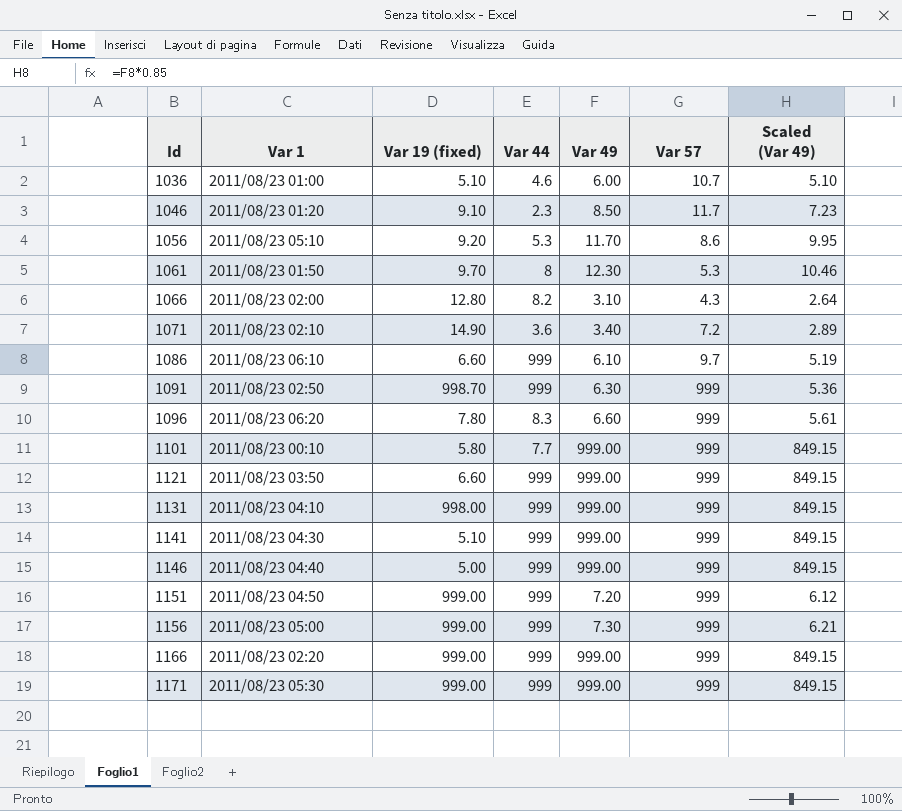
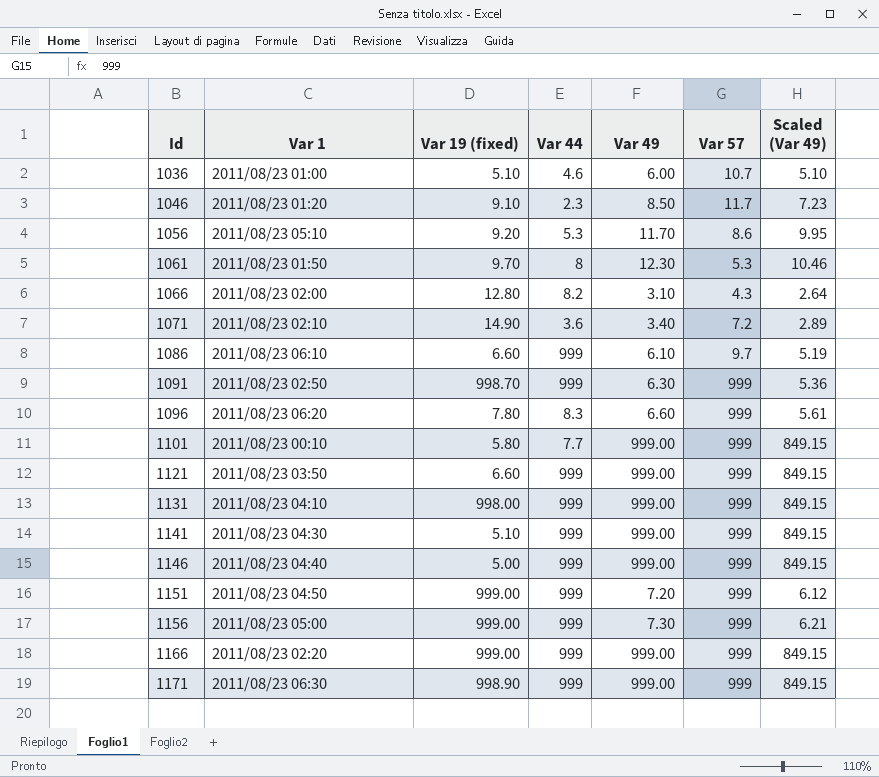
1171 | Var 1: 2011/08/23 05:30 -> 2011/08/23 06:30
1171 | Var 19 (fixed): 999.00 -> 998.90

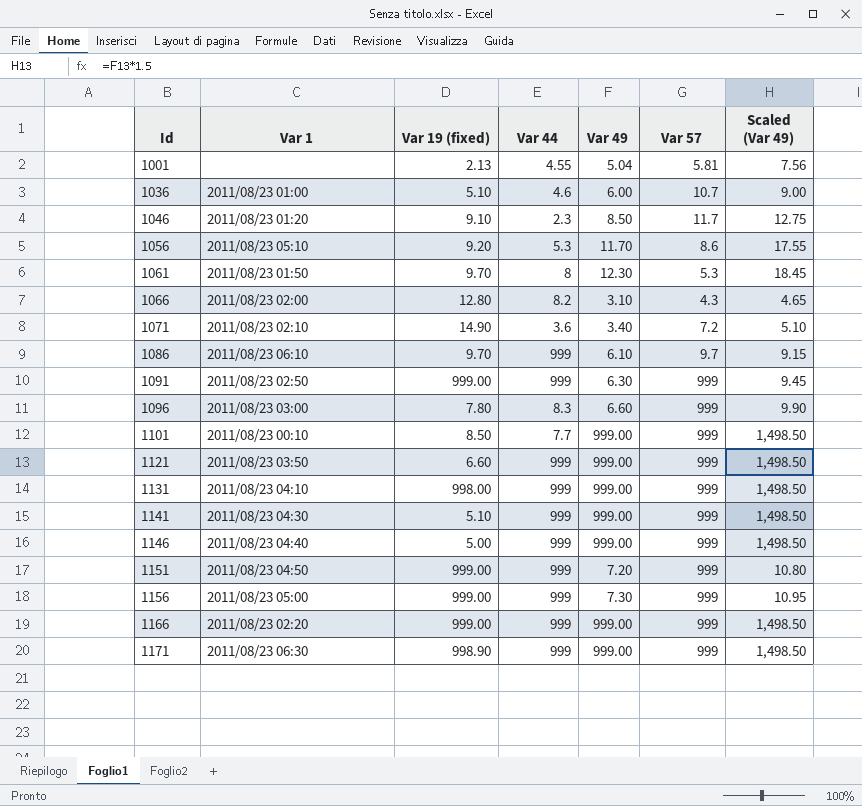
column Scaled (Var 49) | formula: [Var 49] * 0.85 -> [Var 49] * 1.5
row 1001: none -> none | 2.13 | 4.55 | 5.04 | 5.81 | 7.56
1086 | Var 19 (fixed): 6.60 -> 9.70
1091 | Var 19 (fixed): 998.70 -> 999.00
1096 | Var 1: 2011/08/23 06:20 -> 2011/08/23 03:00
1101 | Var 19 (fixed): 5.80 -> 8.50

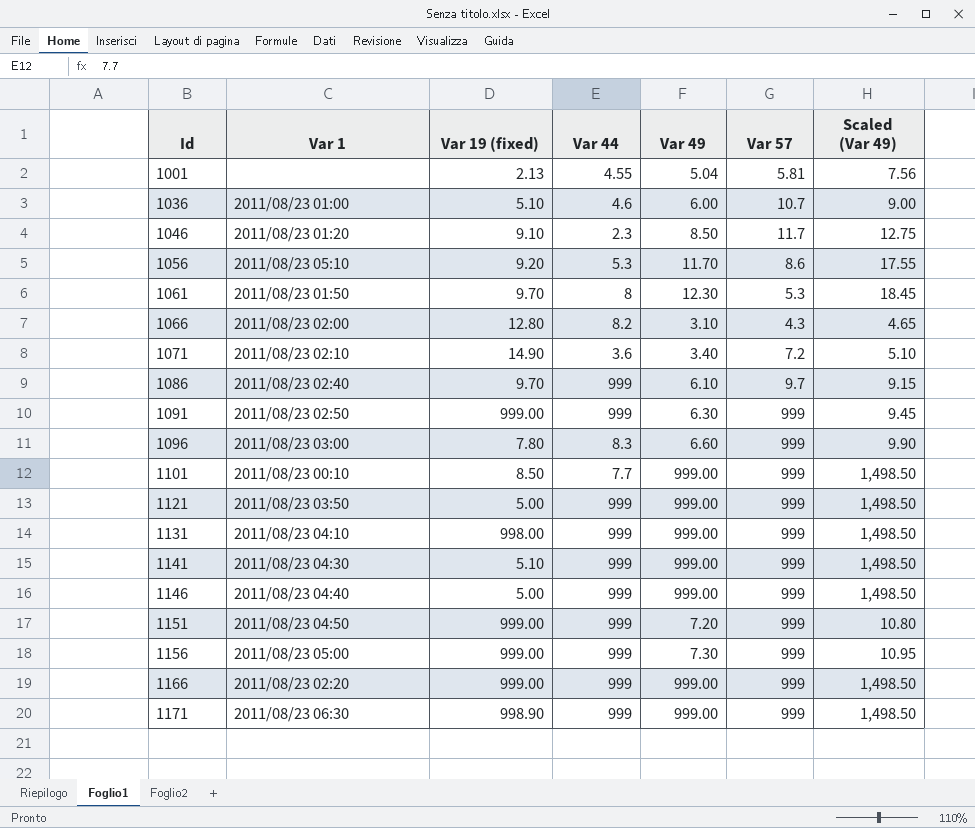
1086 | Var 1: 2011/08/23 06:10 -> 2011/08/23 02:40
1121 | Var 19 (fixed): 6.60 -> 5.00

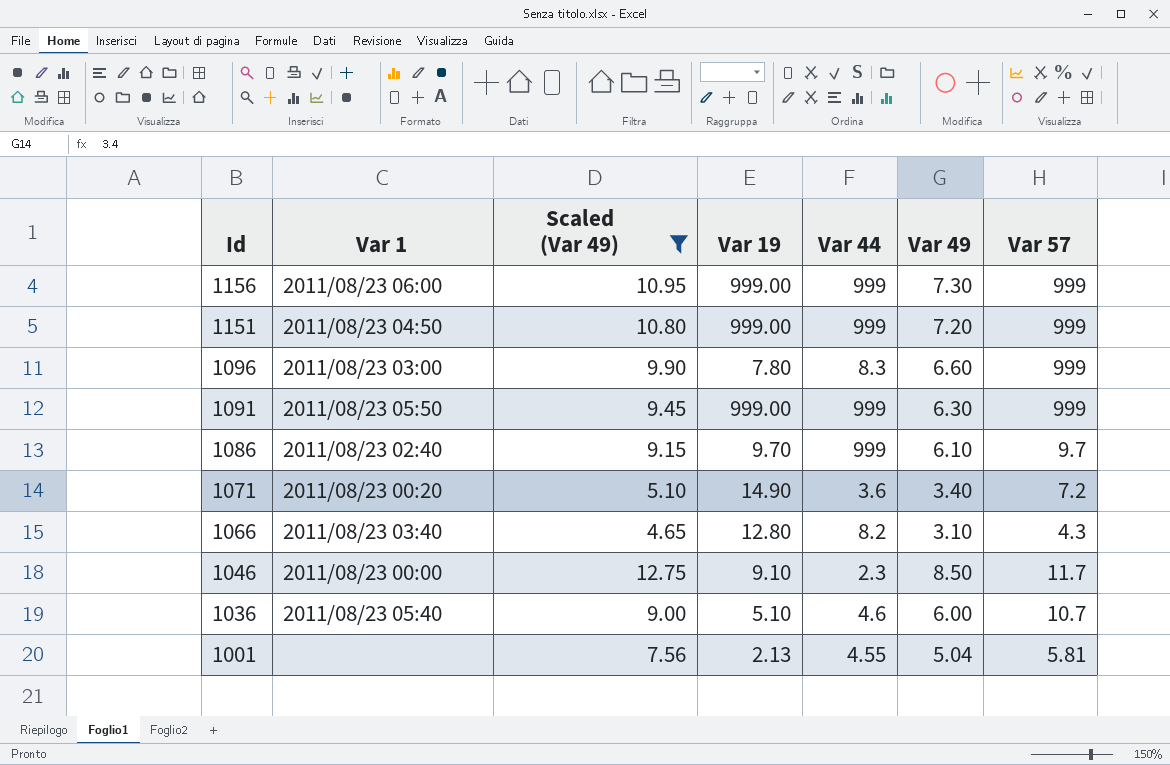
filter: none -> Scaled (Var 49) <= 12.75
row order: Id ascending -> Id descending
column Scaled (Var 49) | position: 7 -> 3
column name: Var 19 (fixed) -> Var 19
1156 | Var 1: 2011/08/23 05:00 -> 2011/08/23 06:00
1091 | Var 1: 2011/08/23 02:50 -> 2011/08/23 05:50
1071 | Var 1: 2011/08/23 02:10 -> 2011/08/23 00:20
1066 | Var 1: 2011/08/23 02:00 -> 2011/08/23 03:40
1046 | Var 1: 2011/08/23 01:20 -> 2011/08/23 00:00
1036 | Var 1: 2011/08/23 01:00 -> 2011/08/23 05:40

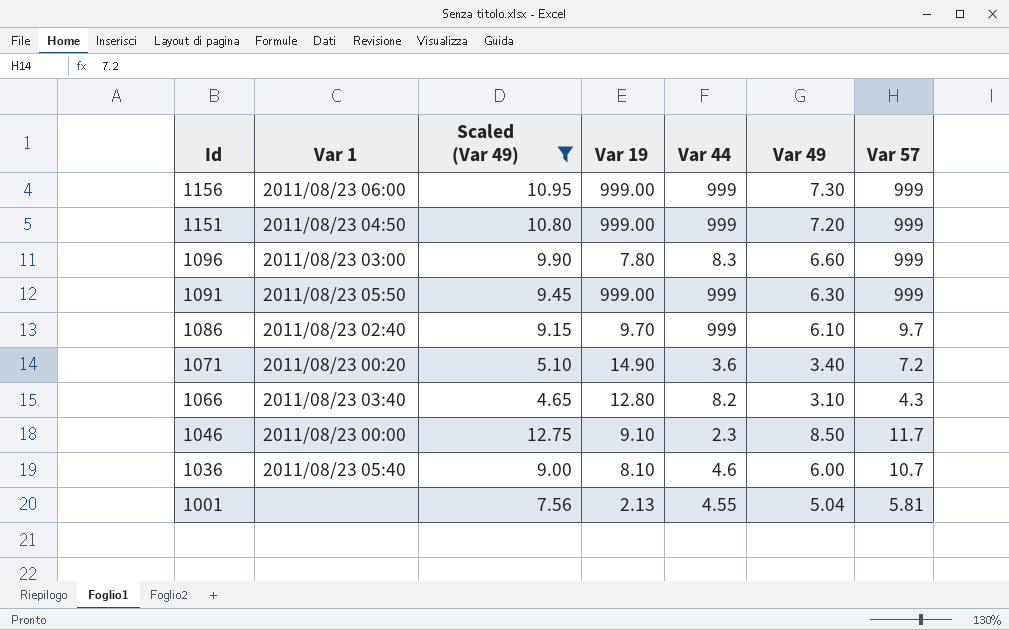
1036 | Var 19: 5.10 -> 8.10

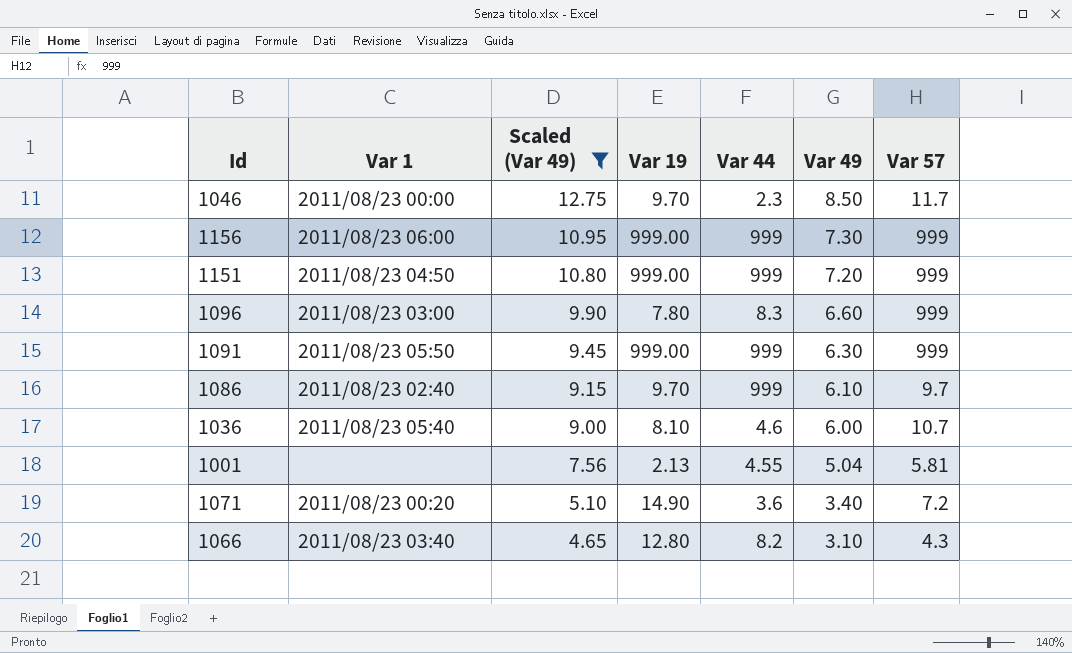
row order: Id descending -> Scaled (Var 49) descending
1046 | Var 19: 9.10 -> 9.70

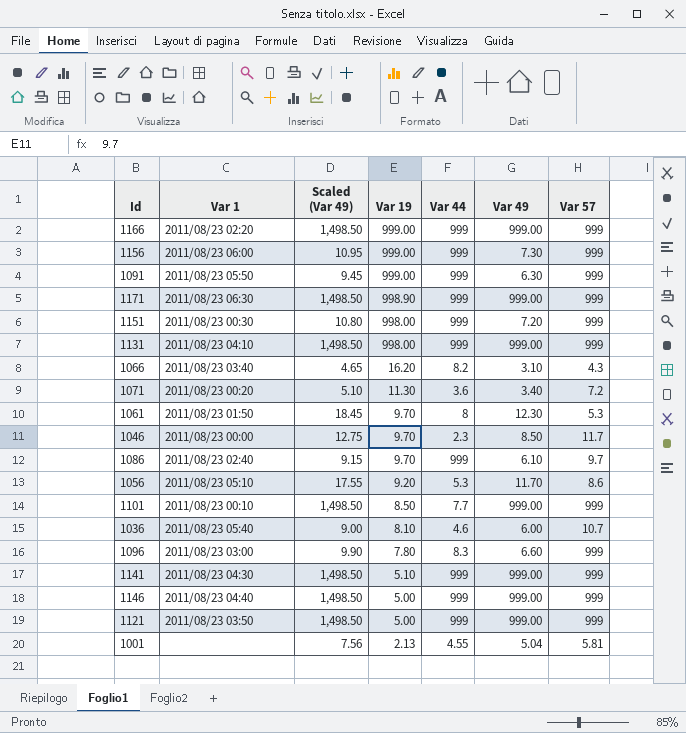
filter: Scaled (Var 49) <= 12.75 -> none
row order: Scaled (Var 49) descending -> Var 19 descending
1151 | Var 1: 2011/08/23 04:50 -> 2011/08/23 00:30
1151 | Var 19: 999.00 -> 998.00
1066 | Var 19: 12.80 -> 16.20
1071 | Var 19: 14.90 -> 11.30

